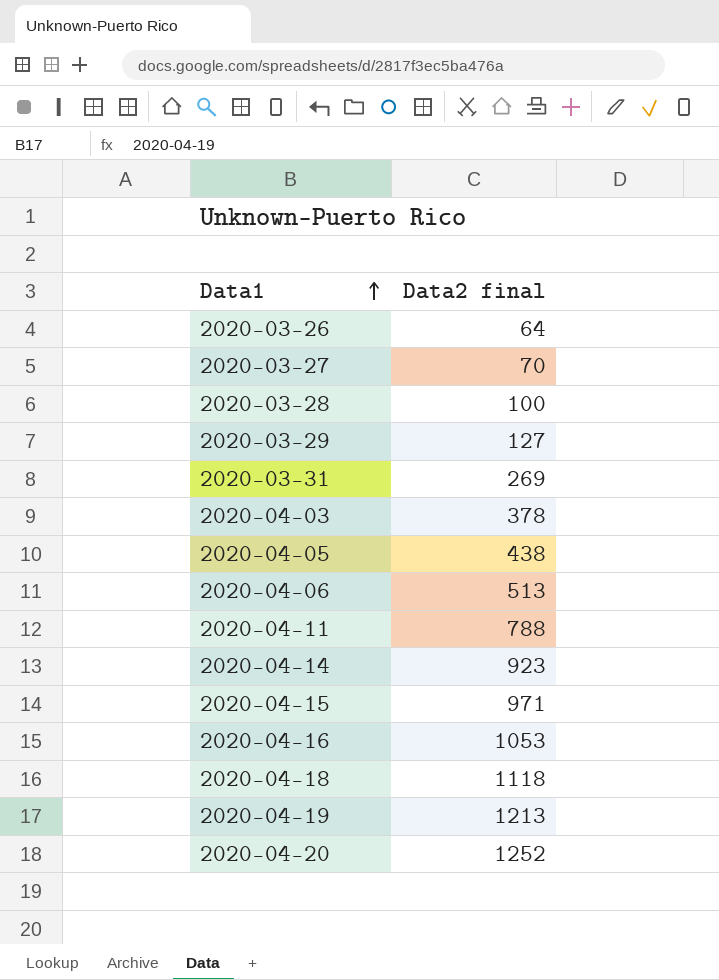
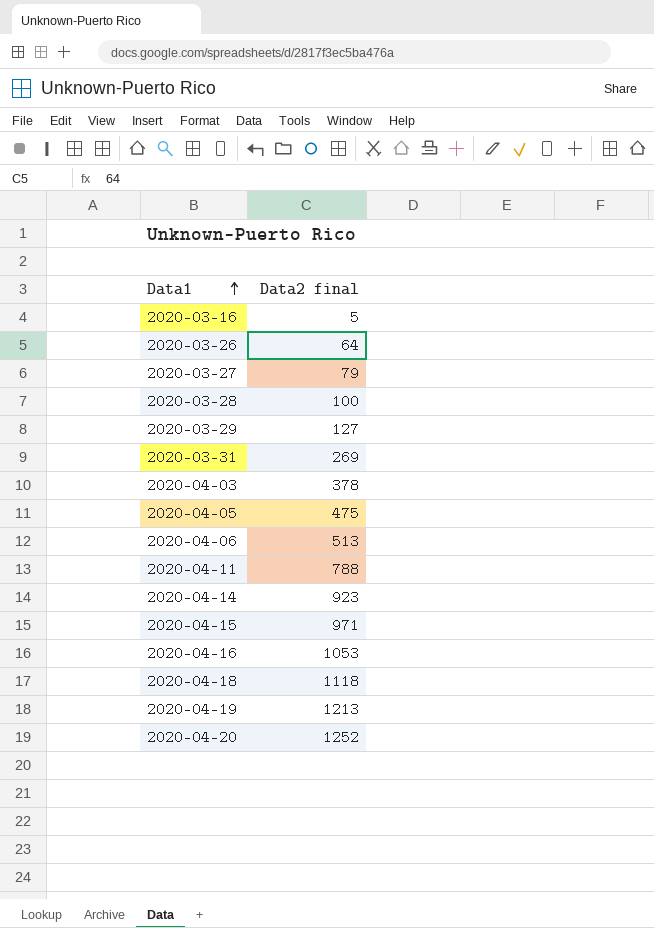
row 2020-03-16: none -> 5
2020-03-27 | Data2 final: 70 -> 79
2020-04-05 | Data2 final: 438 -> 475

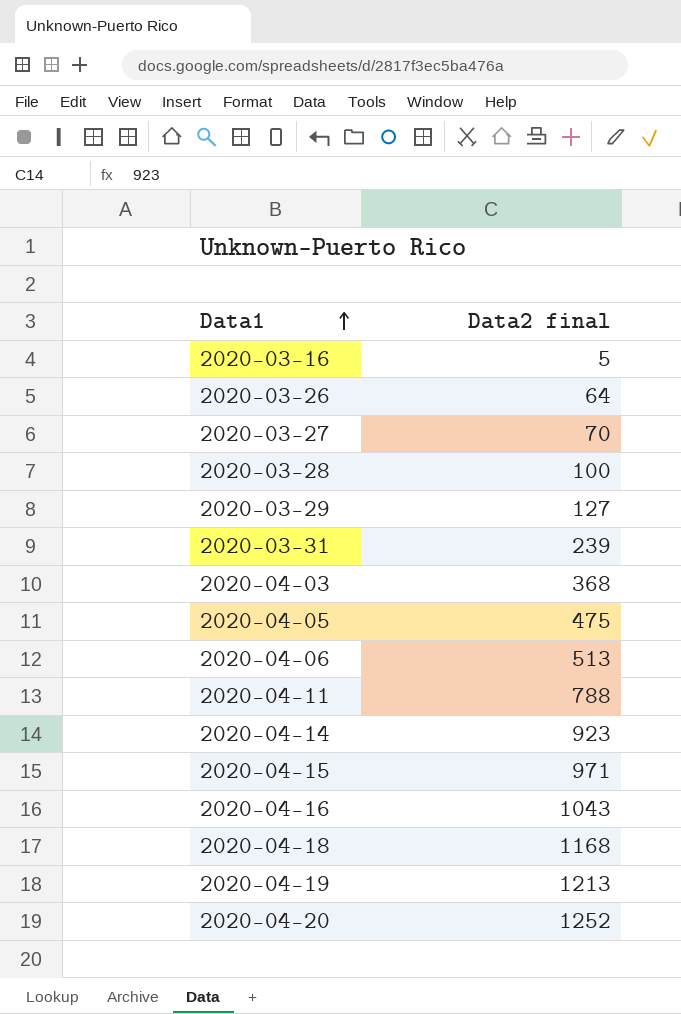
2020-03-27 | Data2 final: 79 -> 70
2020-03-31 | Data2 final: 269 -> 239
2020-04-03 | Data2 final: 378 -> 368
2020-04-16 | Data2 final: 1053 -> 1043
2020-04-18 | Data2 final: 1118 -> 1168

